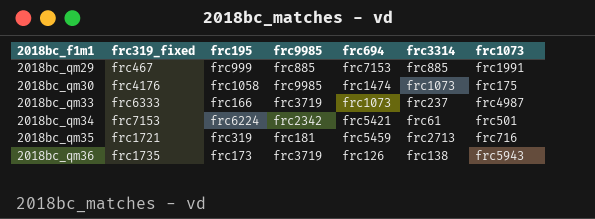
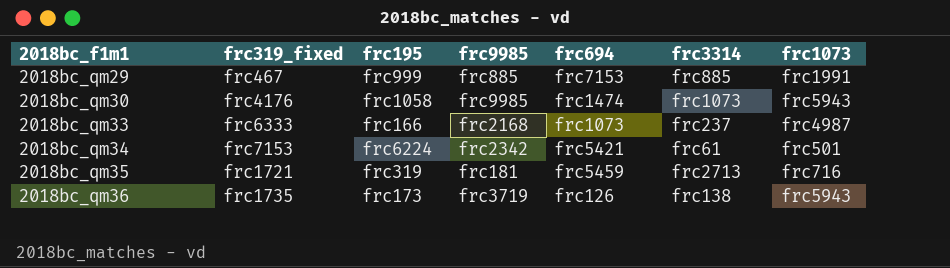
2018bc_qm30 | frc1073: frc175 -> frc5943
2018bc_qm33 | frc9985: frc3719 -> frc2168

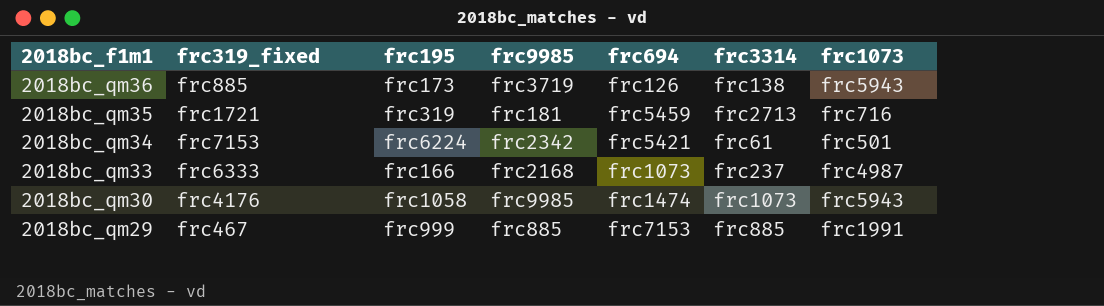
row order: 2018bc_f1m1 ascending -> 2018bc_f1m1 descending
2018bc_qm36 | frc319_fixed: frc1735 -> frc885

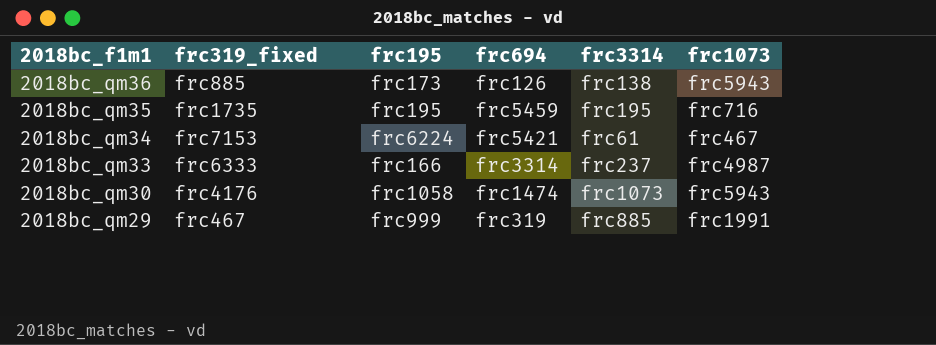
column frc9985 | position: 4 -> none
2018bc_qm35 | frc319_fixed: frc1721 -> frc1735
2018bc_qm35 | frc195: frc319 -> frc195
2018bc_qm35 | frc3314: frc2713 -> frc195
2018bc_qm34 | frc1073: frc501 -> frc467
2018bc_qm33 | frc694: frc1073 -> frc3314
2018bc_qm29 | frc694: frc7153 -> frc319

